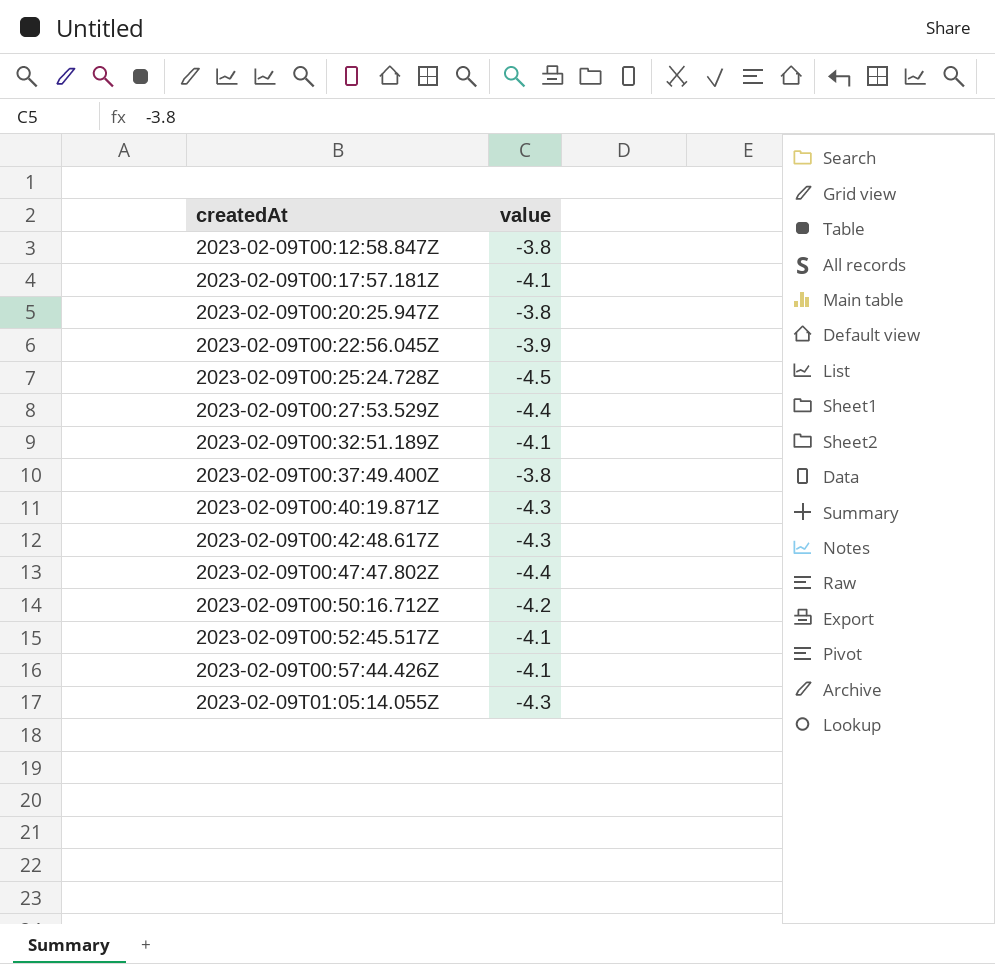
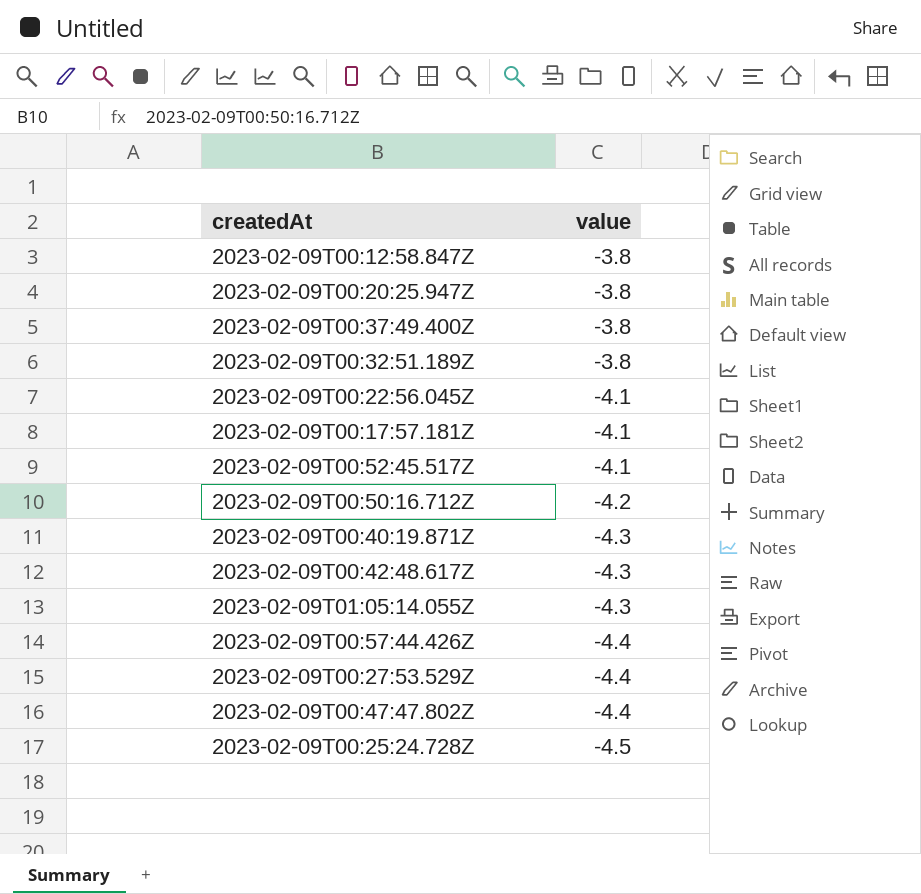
row order: createdAt ascending -> value descending
2023-02-09T00:32:51.189Z | value: -4.1 -> -3.8
2023-02-09T00:22:56.045Z | value: -3.9 -> -4.1
2023-02-09T00:57:44.426Z | value: -4.1 -> -4.4

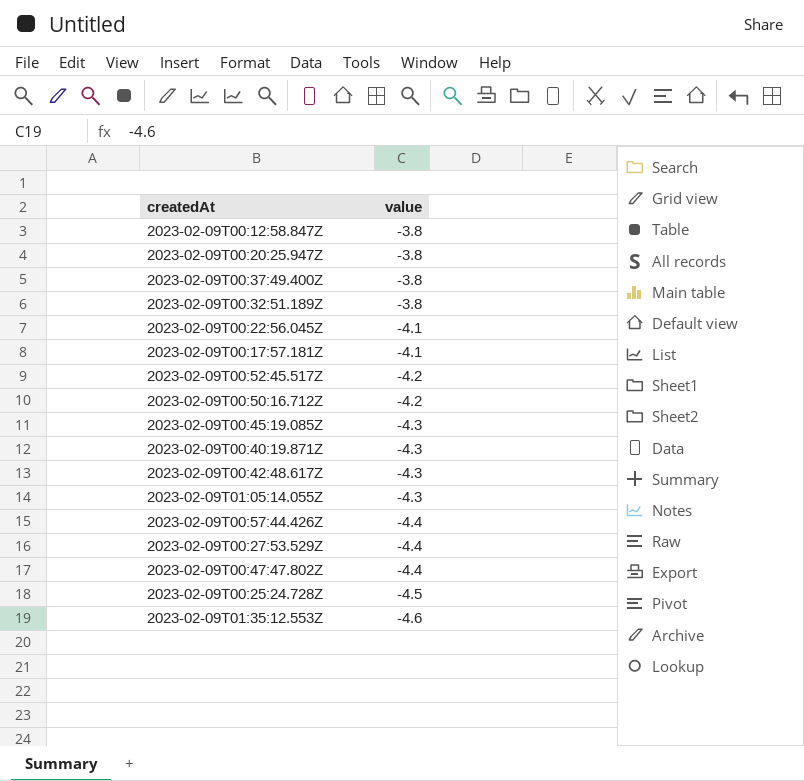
2023-02-09T00:52:45.517Z | value: -4.1 -> -4.2
row 2023-02-09T00:45:19.085Z: none -> -4.3
row 2023-02-09T01:35:12.553Z: none -> -4.6

